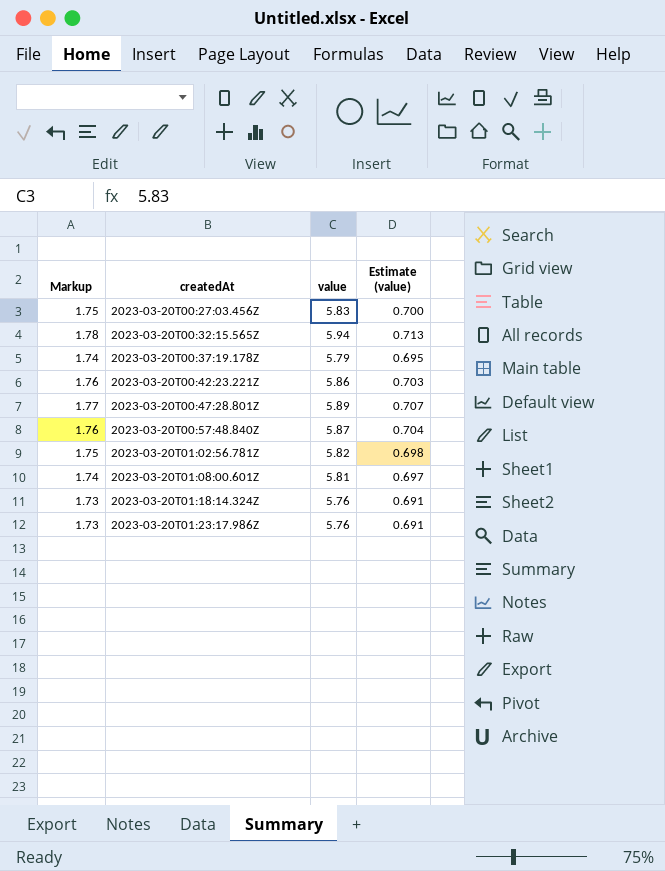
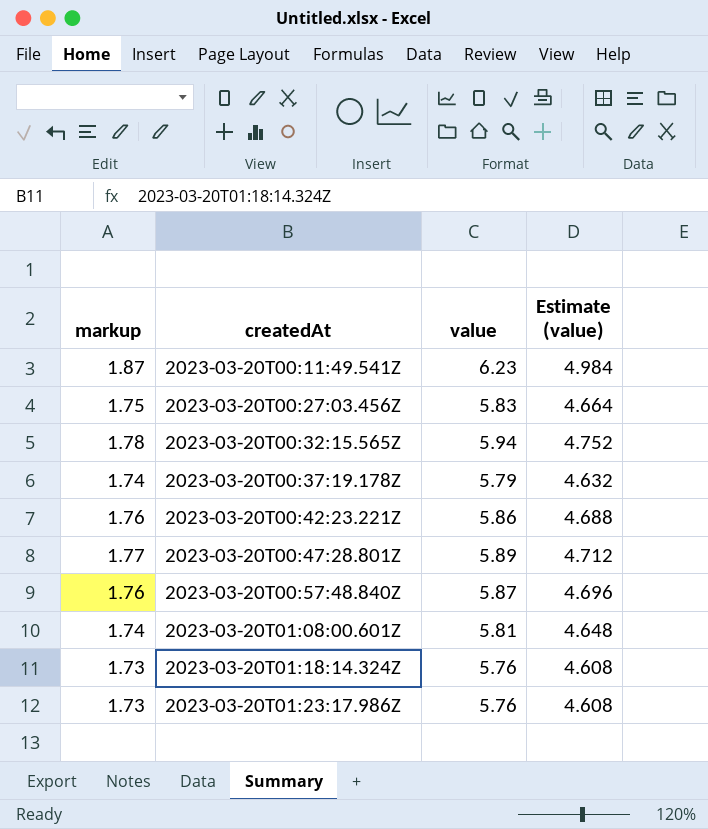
column name: Markup -> markup
column Estimate (value) | formula: [value] * 0.12 -> [value] * 0.8
row 2023-03-20T01:02:56.781Z: 1.75 | 5.82 | 0.698 -> none
row 2023-03-20T00:11:49.541Z: none -> 1.87 | 6.23 | 4.984

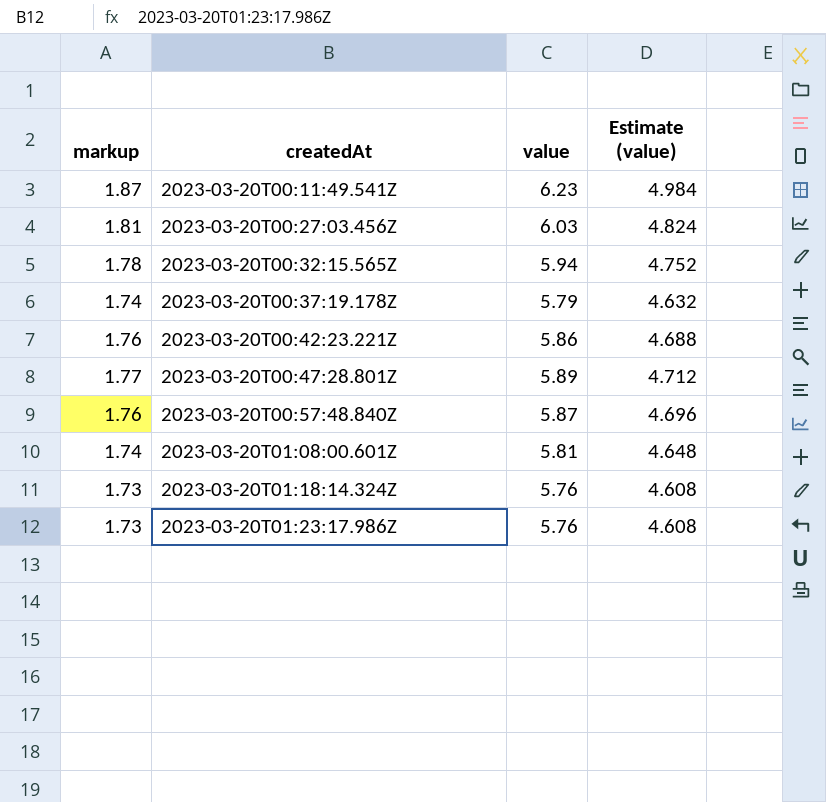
2023-03-20T00:27:03.456Z | markup: 1.75 -> 1.81
2023-03-20T00:27:03.456Z | value: 5.83 -> 6.03
2023-03-20T00:27:03.456Z | Estimate (value): 4.664 -> 4.824

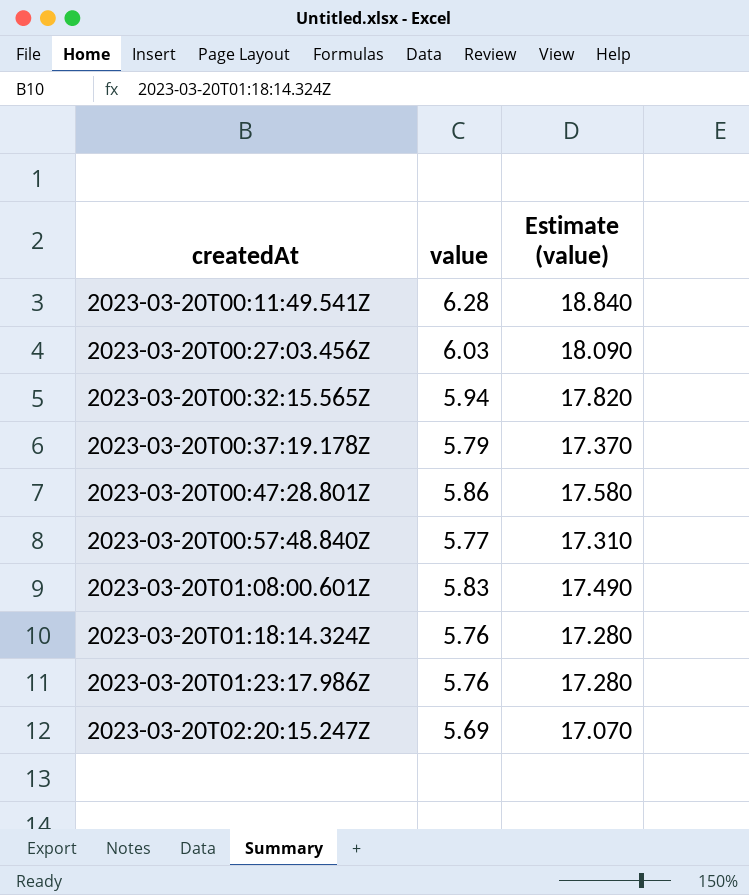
column markup | formula: [value] * 0.3 -> none
column Estimate (value) | formula: [value] * 0.8 -> [value] * 3
row 2023-03-20T00:42:23.221Z: 1.76 | 5.86 | 4.688 -> none
2023-03-20T00:11:49.541Z | value: 6.23 -> 6.28
2023-03-20T00:47:28.801Z | value: 5.89 -> 5.86
2023-03-20T00:57:48.840Z | value: 5.87 -> 5.77
2023-03-20T01:08:00.601Z | value: 5.81 -> 5.83
row 2023-03-20T02:20:15.247Z: none -> 5.69 | 17.070

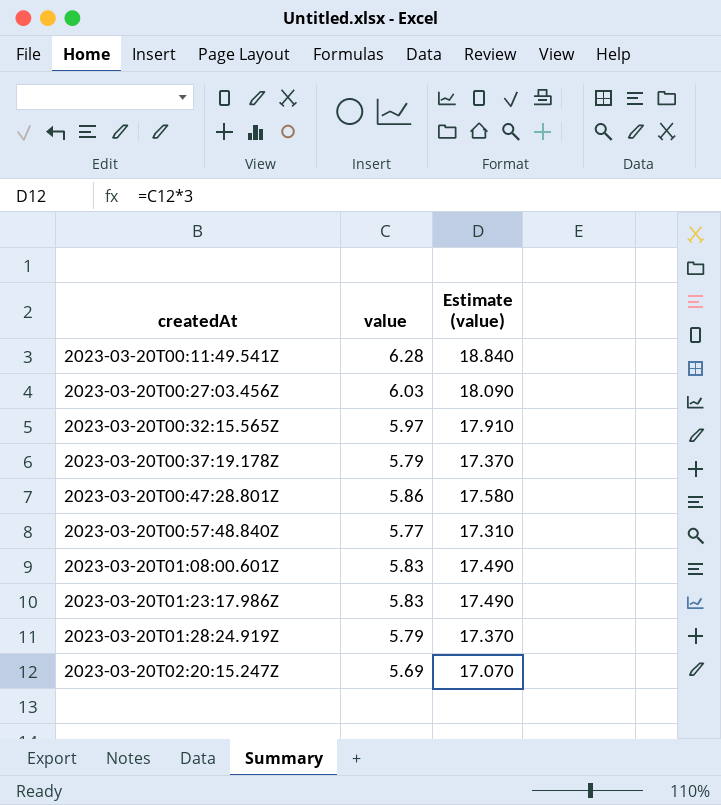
row 2023-03-20T01:18:14.324Z: 5.76 | 17.280 -> none
2023-03-20T00:32:15.565Z | value: 5.94 -> 5.97
2023-03-20T00:32:15.565Z | Estimate (value): 17.820 -> 17.910
2023-03-20T01:23:17.986Z | value: 5.76 -> 5.83
2023-03-20T01:23:17.986Z | Estimate (value): 17.280 -> 17.490
row 2023-03-20T01:28:24.919Z: none -> 5.79 | 17.370

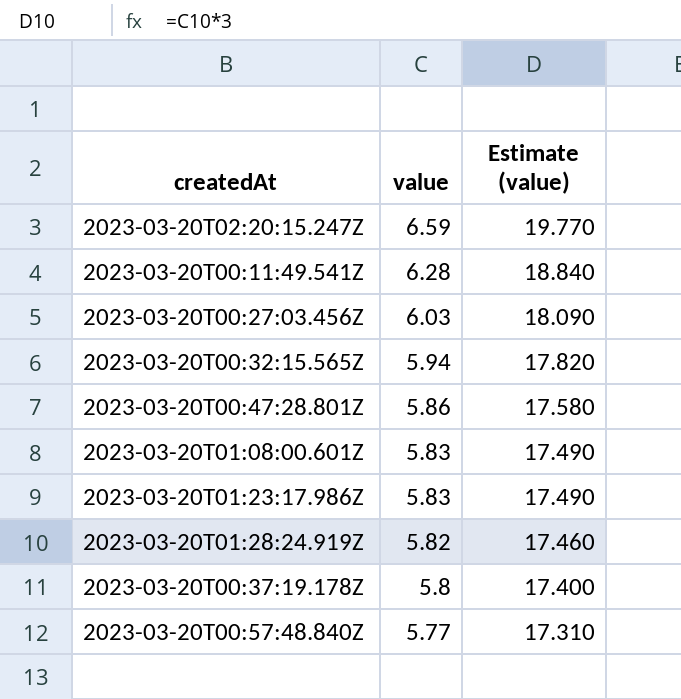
row order: createdAt ascending -> value descending
2023-03-20T02:20:15.247Z | value: 5.69 -> 6.59
2023-03-20T02:20:15.247Z | Estimate (value): 17.070 -> 19.770
2023-03-20T00:32:15.565Z | value: 5.97 -> 5.94
2023-03-20T00:32:15.565Z | Estimate (value): 17.910 -> 17.820
2023-03-20T01:28:24.919Z | value: 5.79 -> 5.82
2023-03-20T01:28:24.919Z | Estimate (value): 17.370 -> 17.460
2023-03-20T00:37:19.178Z | value: 5.79 -> 5.8
2023-03-20T00:37:19.178Z | Estimate (value): 17.370 -> 17.400

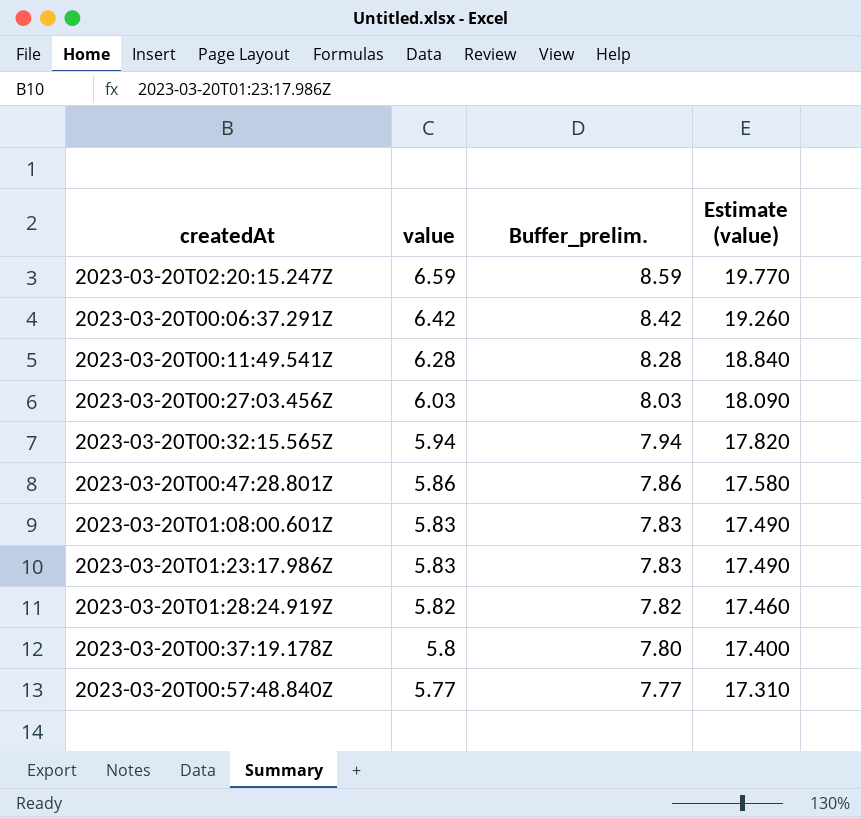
column Buffer_prelim. | formula: none -> [value] + 2
row 2023-03-20T00:06:37.291Z: none -> 6.42 | 8.42 | 19.260

